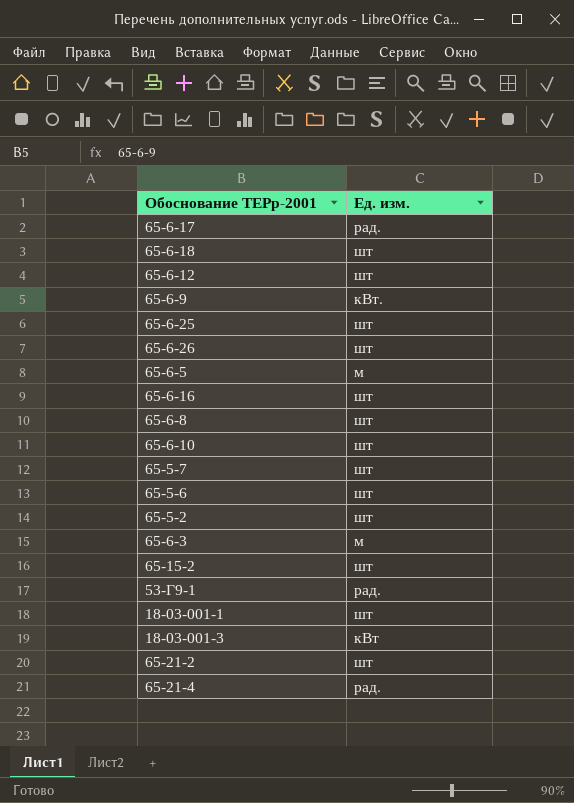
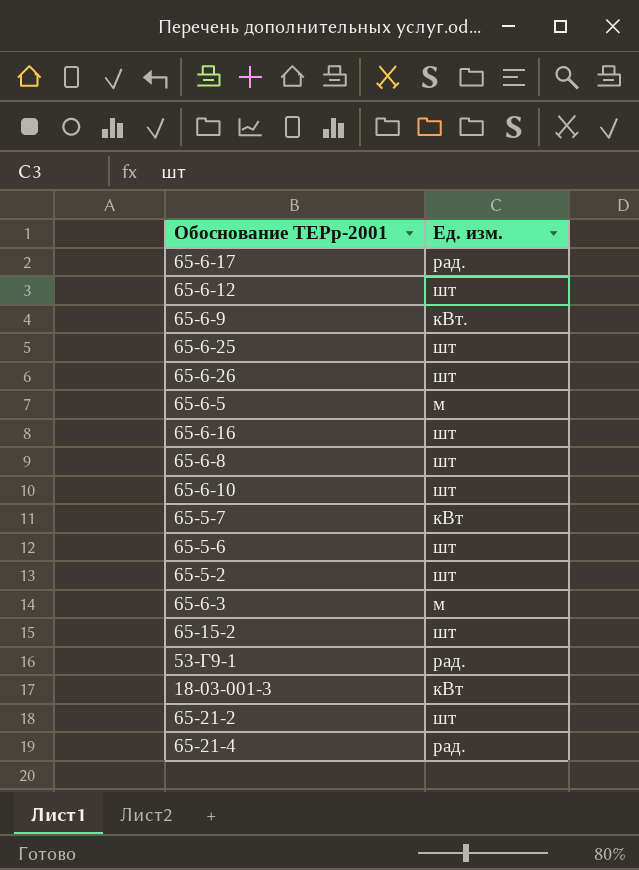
row 65-6-18: шт -> none
row 18-03-001-1: шт -> none
65-5-7 | Ед. изм.: шт -> кВт

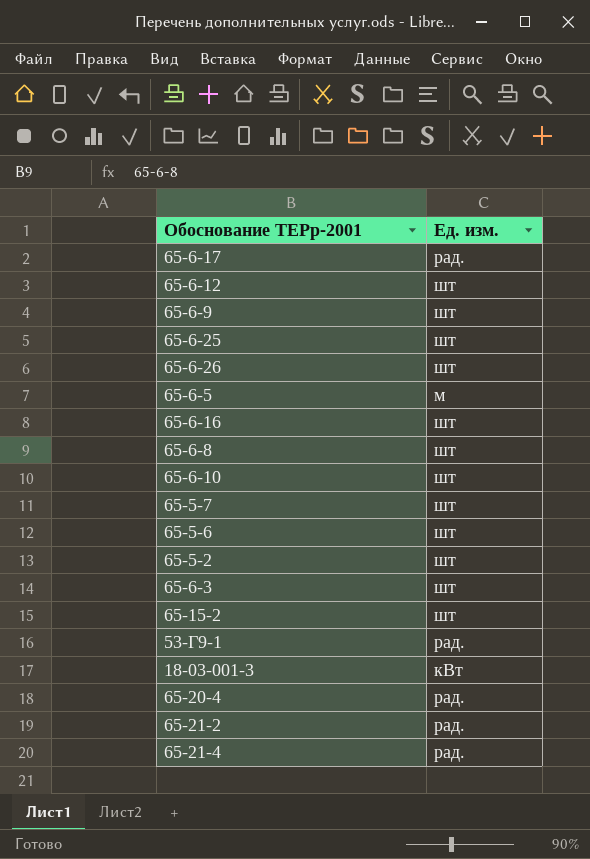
65-6-9 | Ед. изм.: кВт. -> шт
65-5-7 | Ед. изм.: кВт -> шт
65-6-3 | Ед. изм.: м -> шт
row 65-20-4: none -> рад.
65-21-2 | Ед. изм.: шт -> рад.

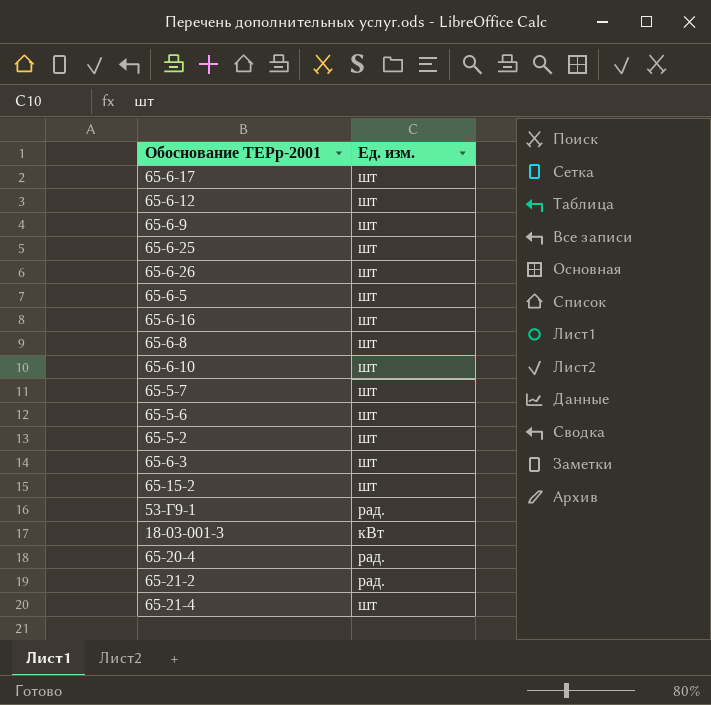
65-6-17 | Ед. изм.: рад. -> шт
65-6-5 | Ед. изм.: м -> шт
65-21-4 | Ед. изм.: рад. -> шт

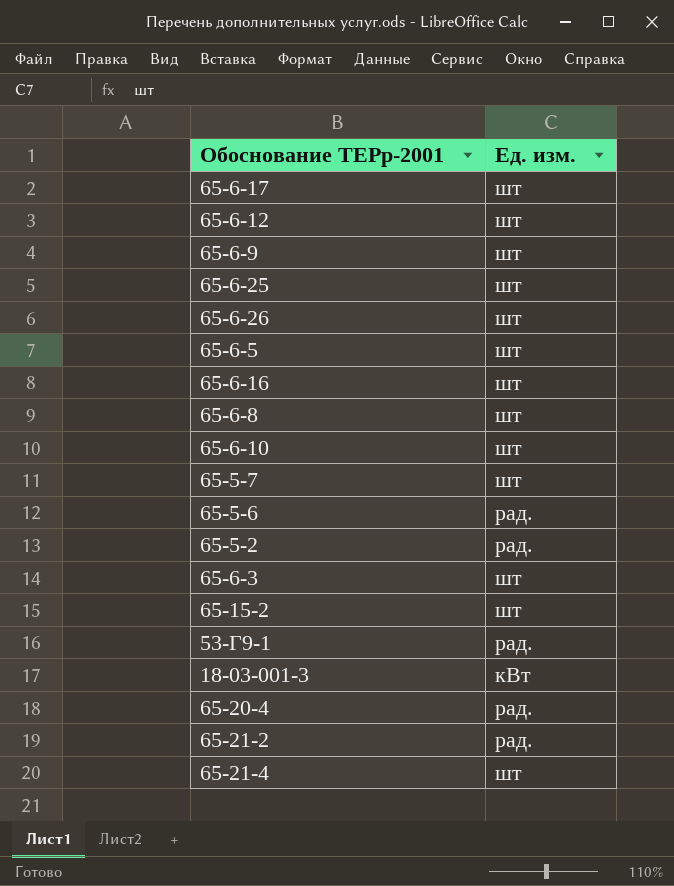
65-5-6 | Ед. изм.: шт -> рад.
65-5-2 | Ед. изм.: шт -> рад.

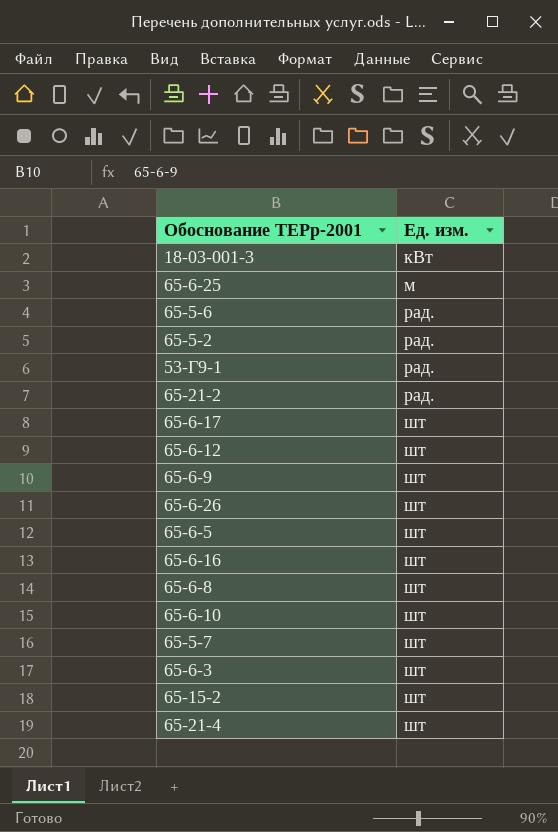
row order: none -> Ед. изм. ascending
row 65-20-4: рад. -> none
65-6-25 | Ед. изм.: шт -> м

